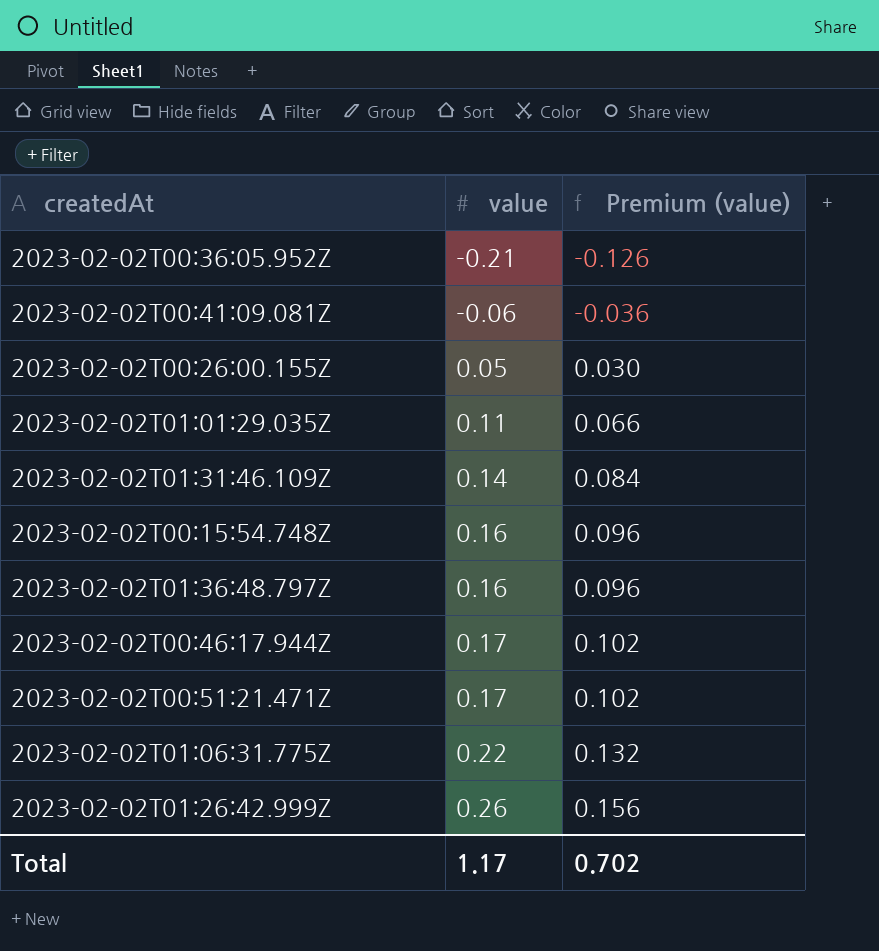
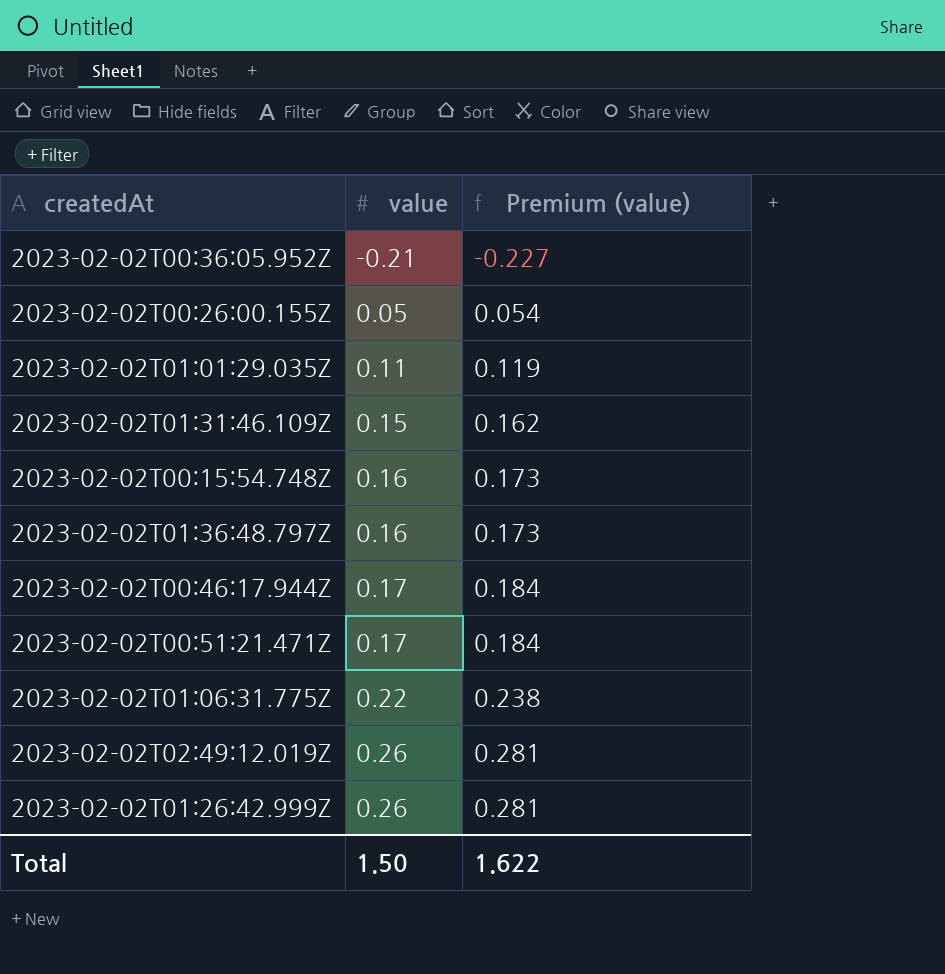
column Premium (value) | formula: [value] * 0.6 -> [value] * 1.08
row 2023-02-02T00:41:09.081Z: -0.06 | -0.036 -> none
2023-02-02T01:31:46.109Z | value: 0.14 -> 0.15
row 2023-02-02T02:49:12.019Z: none -> 0.26 | 0.281
Total | value: 1.17 -> 1.50
Total | Premium (value): 0.702 -> 1.622

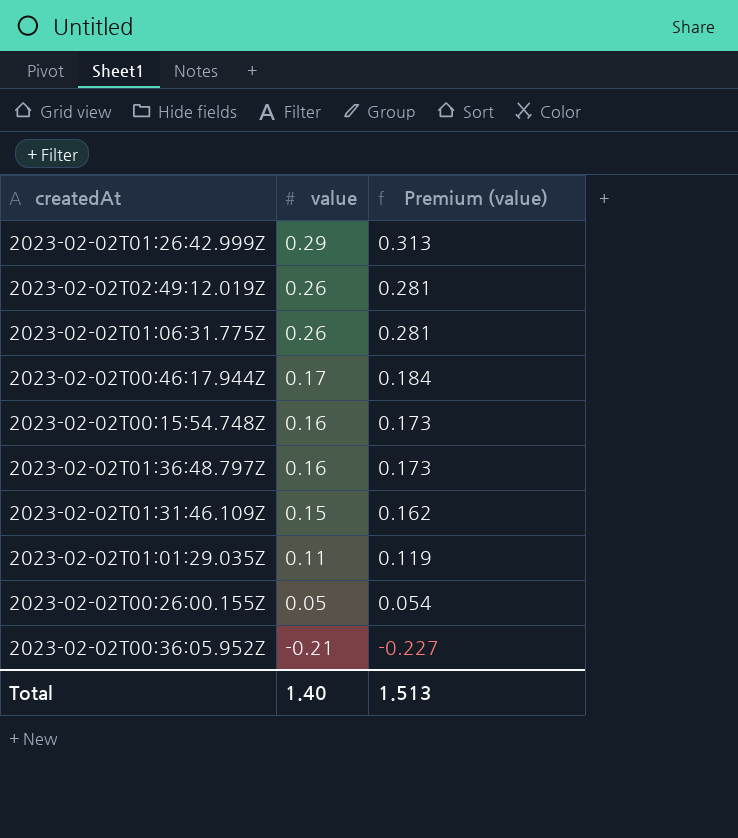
row order: value ascending -> value descending
row 2023-02-02T00:51:21.471Z: 0.17 | 0.184 -> none
2023-02-02T01:26:42.999Z | value: 0.26 -> 0.29
2023-02-02T01:26:42.999Z | Premium (value): 0.281 -> 0.313
2023-02-02T01:06:31.775Z | value: 0.22 -> 0.26
2023-02-02T01:06:31.775Z | Premium (value): 0.238 -> 0.281
Total | value: 1.50 -> 1.40
Total | Premium (value): 1.622 -> 1.513

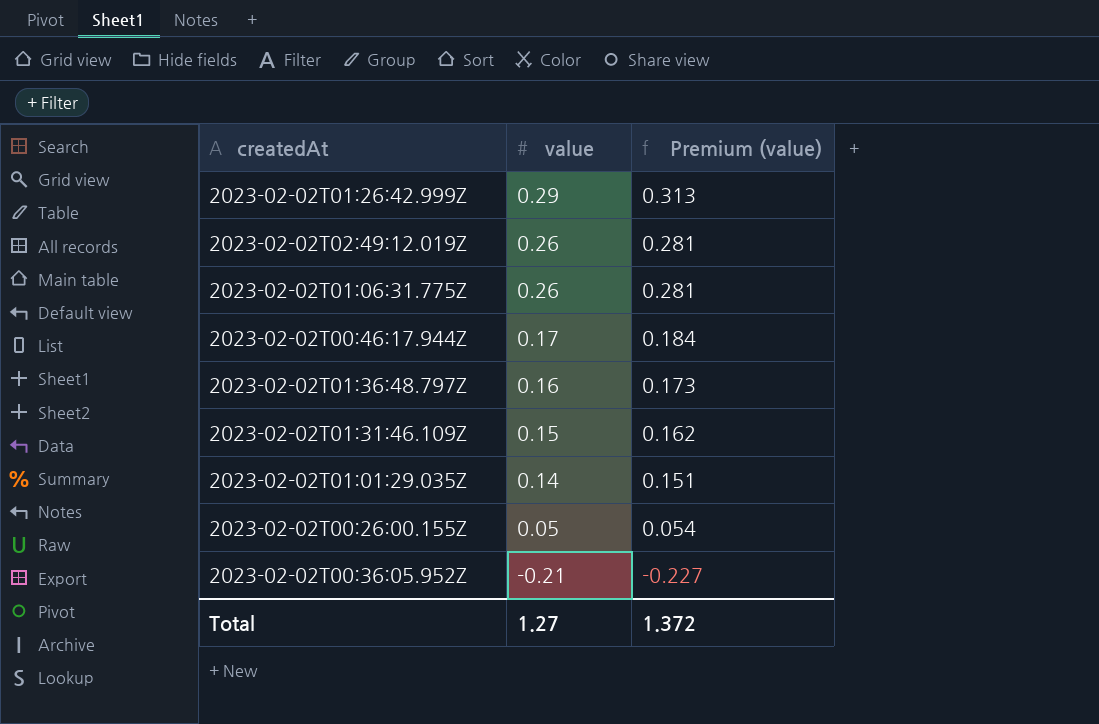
row 2023-02-02T00:15:54.748Z: 0.16 | 0.173 -> none
2023-02-02T01:01:29.035Z | value: 0.11 -> 0.14
2023-02-02T01:01:29.035Z | Premium (value): 0.119 -> 0.151
Total | value: 1.40 -> 1.27
Total | Premium (value): 1.513 -> 1.372

